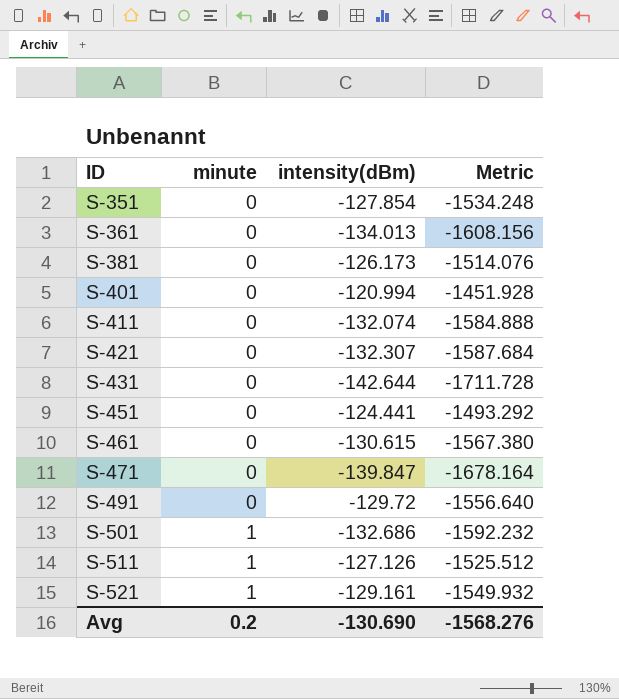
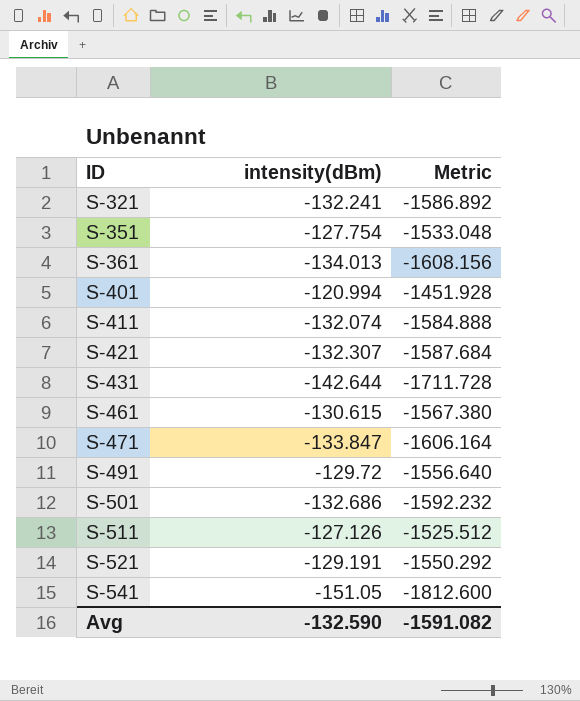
column minute | position: 2 -> none
row S-381: 0 | -126.173 | -1514.076 -> none
row S-451: 0 | -124.441 | -1493.292 -> none
row S-321: none -> -132.241 | -1586.892
S-351 | intensity(dBm): -127.854 -> -127.754
S-351 | Metric: -1534.248 -> -1533.048
S-471 | intensity(dBm): -139.847 -> -133.847
S-471 | Metric: -1678.164 -> -1606.164
S-521 | intensity(dBm): -129.161 -> -129.191
S-521 | Metric: -1549.932 -> -1550.292
row S-541: none -> -151.05 | -1812.600
Avg | intensity(dBm): -130.690 -> -132.590
Avg | Metric: -1568.276 -> -1591.082

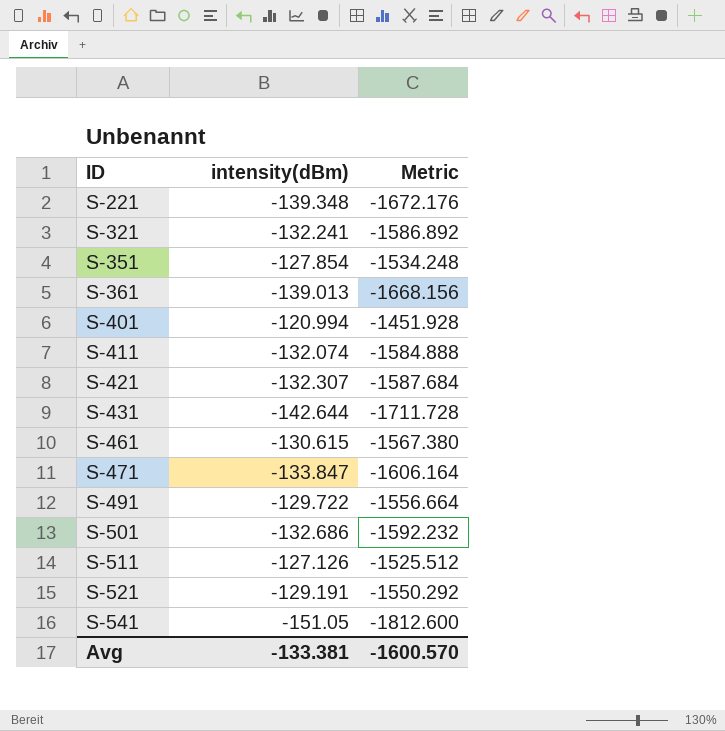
row S-221: none -> -139.348 | -1672.176
S-351 | intensity(dBm): -127.754 -> -127.854
S-351 | Metric: -1533.048 -> -1534.248
S-361 | intensity(dBm): -134.013 -> -139.013
S-361 | Metric: -1608.156 -> -1668.156
S-491 | intensity(dBm): -129.72 -> -129.722
S-491 | Metric: -1556.640 -> -1556.664
Avg | intensity(dBm): -132.590 -> -133.381
Avg | Metric: -1591.082 -> -1600.570

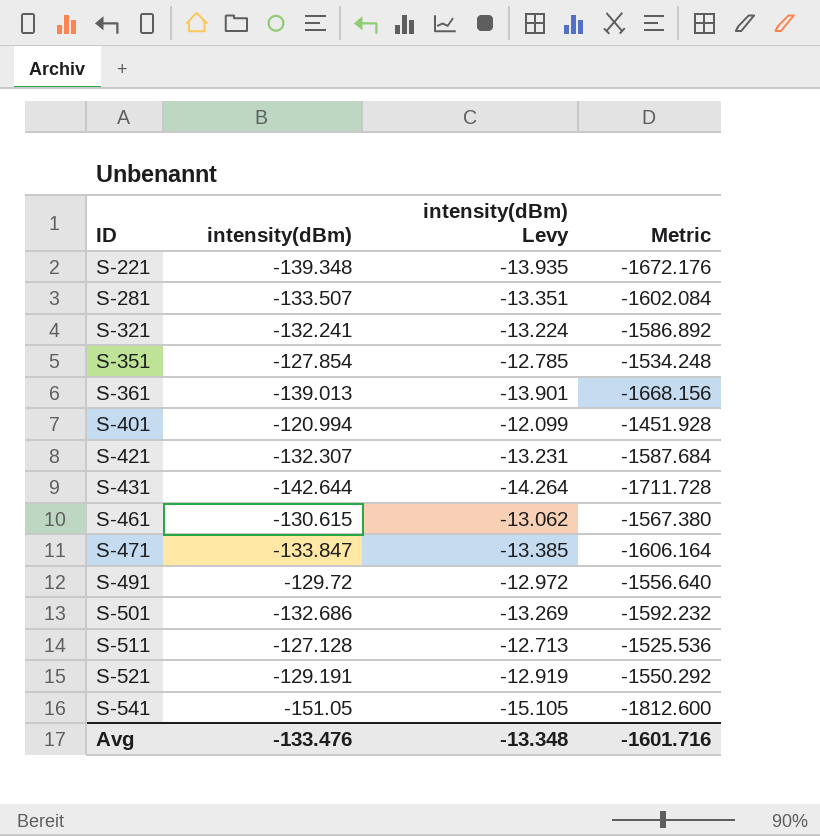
column intensity(dBm) Levy | formula: none -> [intensity(dBm)] * 0.1
row S-411: -132.074 | -1584.888 -> none
row S-281: none -> -133.507 | -13.351 | -1602.084
S-491 | intensity(dBm): -129.722 -> -129.72
S-491 | Metric: -1556.664 -> -1556.640
S-511 | intensity(dBm): -127.126 -> -127.128
S-511 | Metric: -1525.512 -> -1525.536
Avg | intensity(dBm): -133.381 -> -133.476
Avg | Metric: -1600.570 -> -1601.716

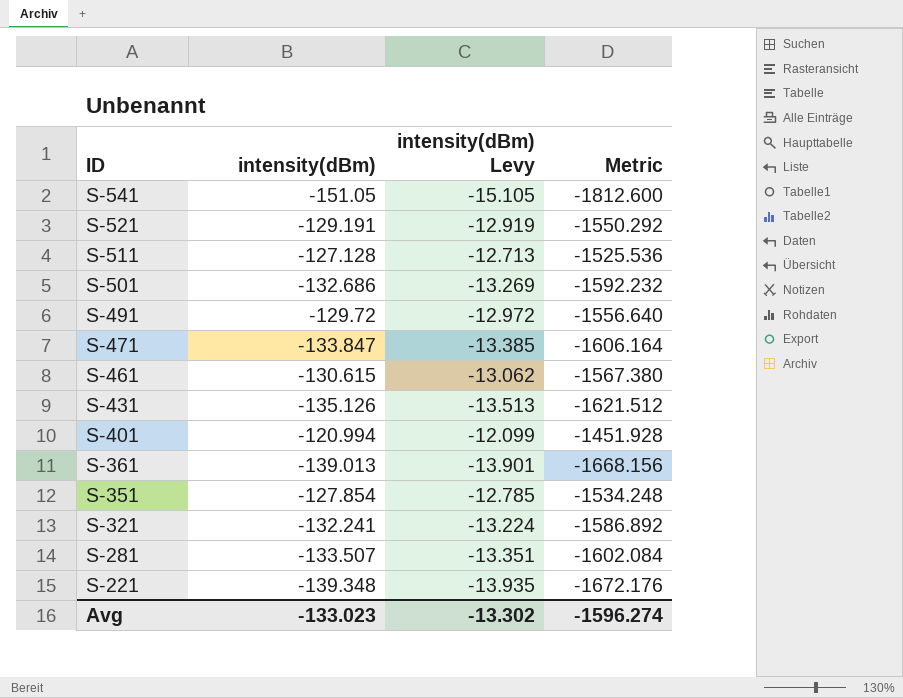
row order: ID ascending -> ID descending
row S-421: -132.307 | -13.231 | -1587.684 -> none
S-431 | intensity(dBm): -142.644 -> -135.126
S-431 | intensity(dBm) Levy: -14.264 -> -13.513
S-431 | Metric: -1711.728 -> -1621.512
Avg | intensity(dBm): -133.476 -> -133.023
Avg | intensity(dBm) Levy: -13.348 -> -13.302
Avg | Metric: -1601.716 -> -1596.274

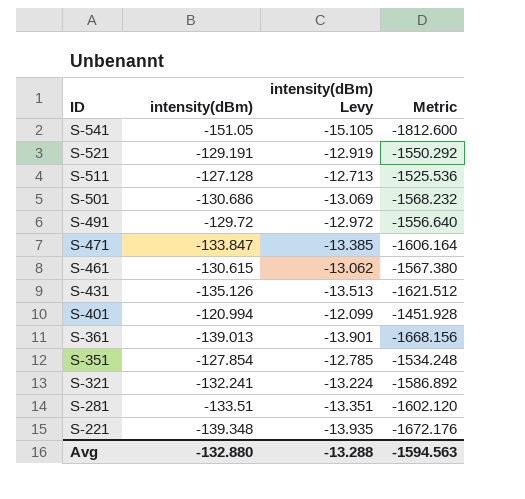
S-501 | intensity(dBm): -132.686 -> -130.686
S-501 | intensity(dBm) Levy: -13.269 -> -13.069
S-501 | Metric: -1592.232 -> -1568.232
S-281 | intensity(dBm): -133.507 -> -133.51
S-281 | Metric: -1602.084 -> -1602.120
Avg | intensity(dBm): -133.023 -> -132.880
Avg | intensity(dBm) Levy: -13.302 -> -13.288
Avg | Metric: -1596.274 -> -1594.563

